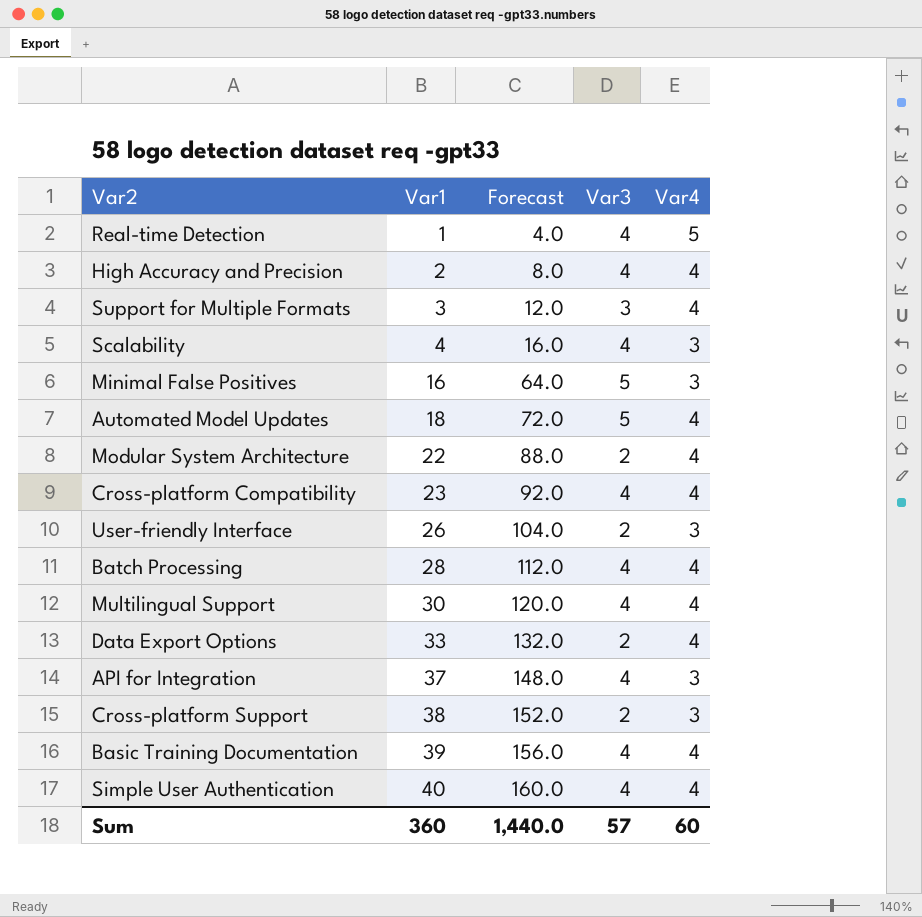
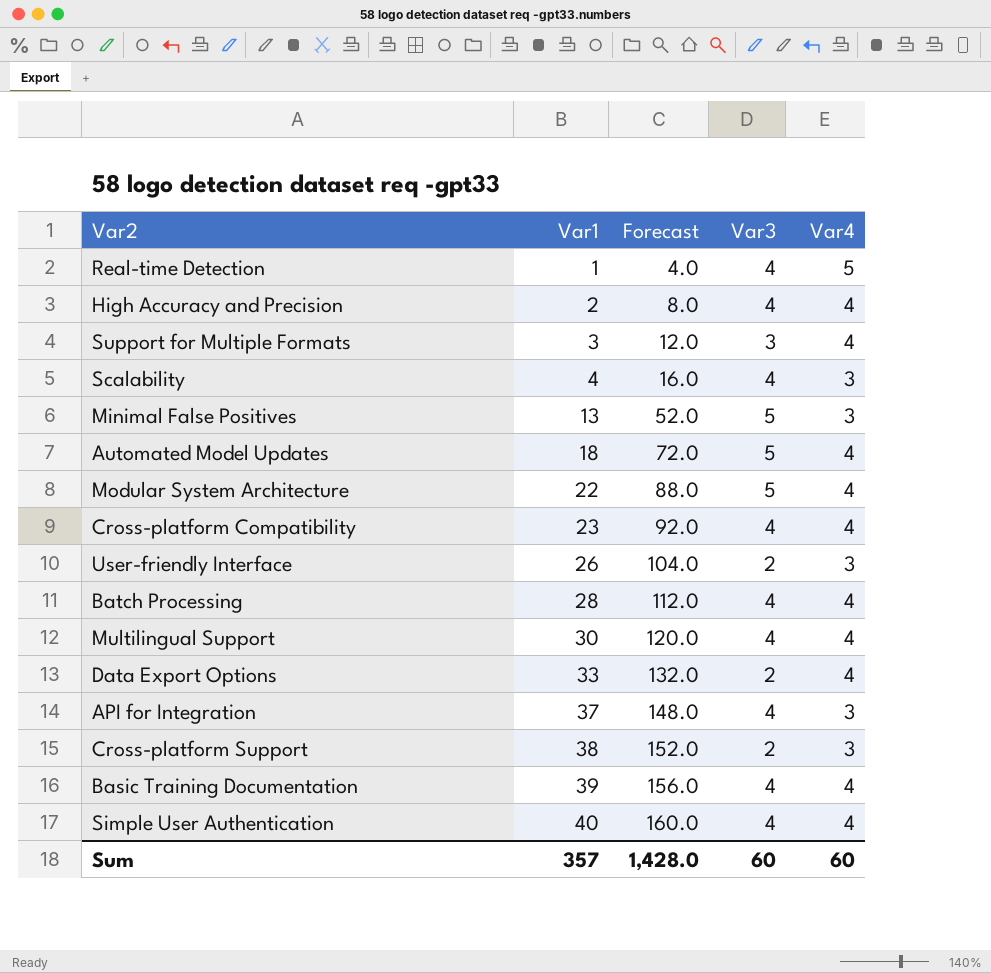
Minimal False Positives | Var1: 16 -> 13
Minimal False Positives | Forecast: 64.0 -> 52.0
Modular System Architecture | Var3: 2 -> 5
Sum | Var1: 360 -> 357
Sum | Forecast: 1,440.0 -> 1,428.0
Sum | Var3: 57 -> 60

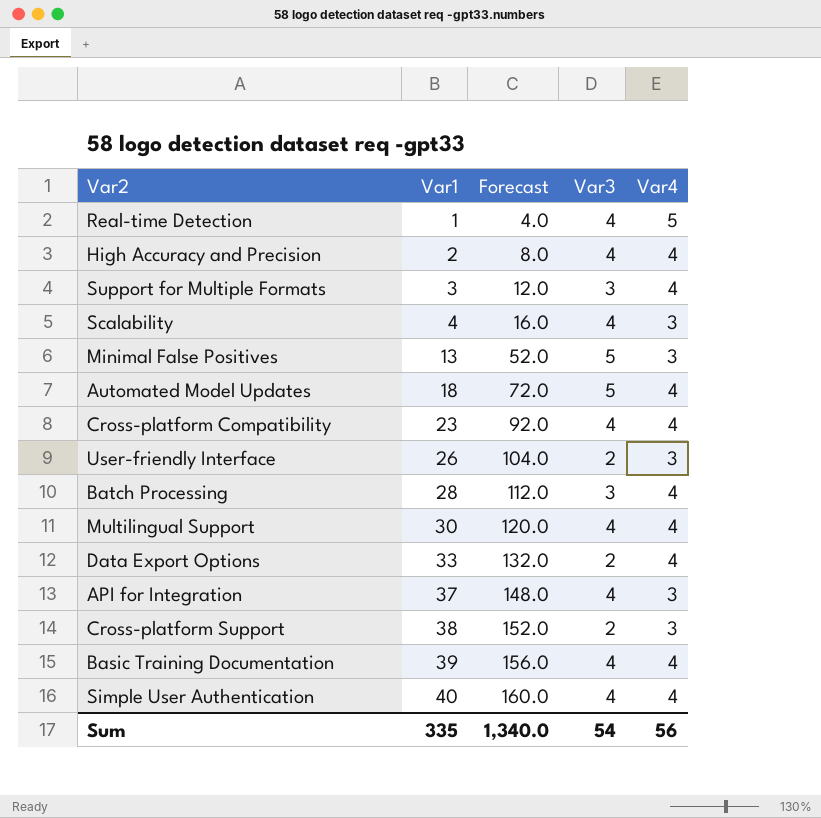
row Modular System Architecture: 22 | 88.0 | 5 | 4 -> none
Batch Processing | Var3: 4 -> 3
Sum | Var1: 357 -> 335
Sum | Forecast: 1,428.0 -> 1,340.0
Sum | Var3: 60 -> 54
Sum | Var4: 60 -> 56

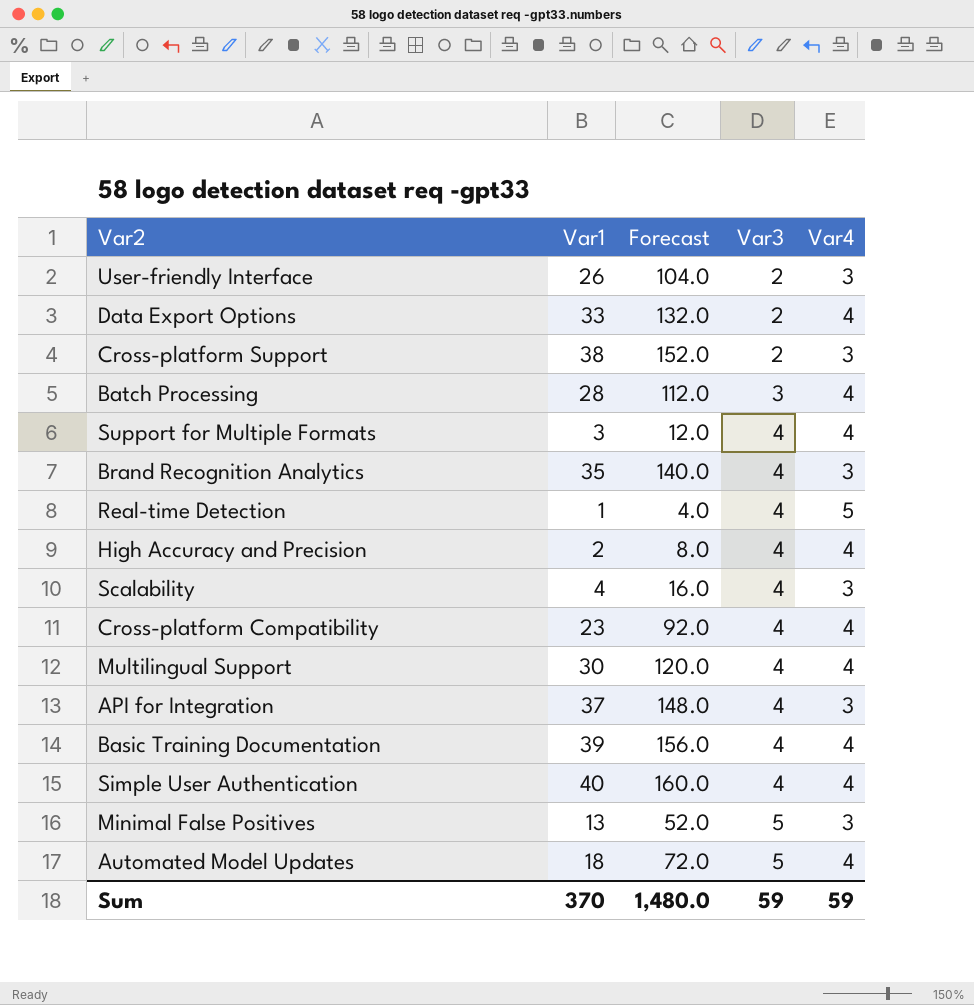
row order: Var1 ascending -> Var3 ascending
Support for Multiple Formats | Var3: 3 -> 4
row Brand Recognition Analytics: none -> 35 | 140.0 | 4 | 3
Sum | Var1: 335 -> 370
Sum | Forecast: 1,340.0 -> 1,480.0
Sum | Var3: 54 -> 59
Sum | Var4: 56 -> 59

